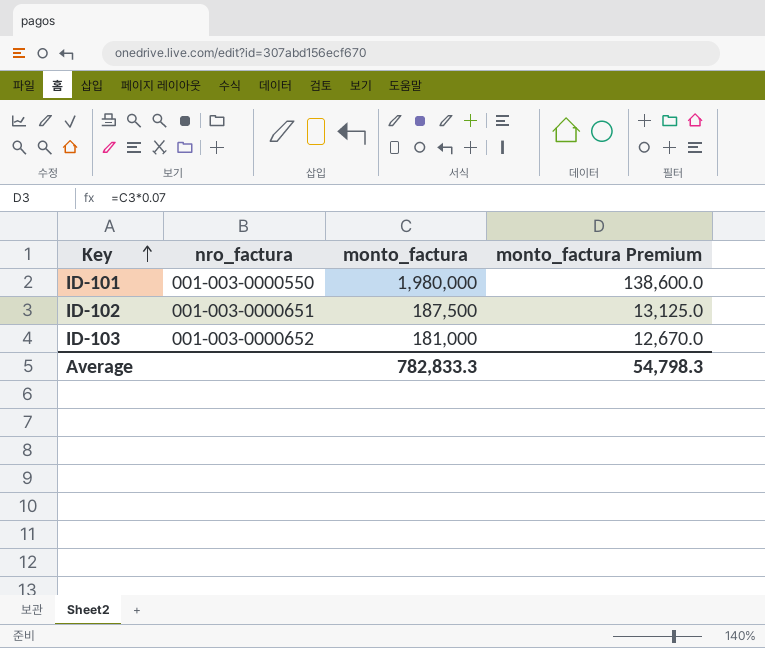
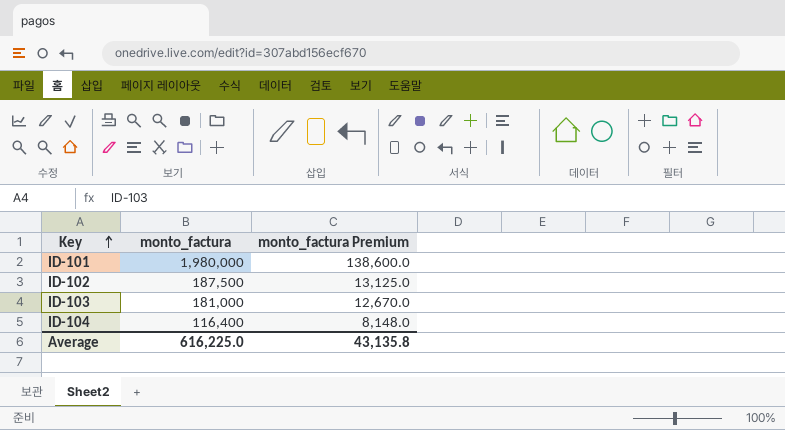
column nro_factura | position: 2 -> none
row ID-104: none -> 116,400 | 8,148.0
Average | monto_factura: 782,833.3 -> 616,225.0
Average | monto_factura Premium: 54,798.3 -> 43,135.8

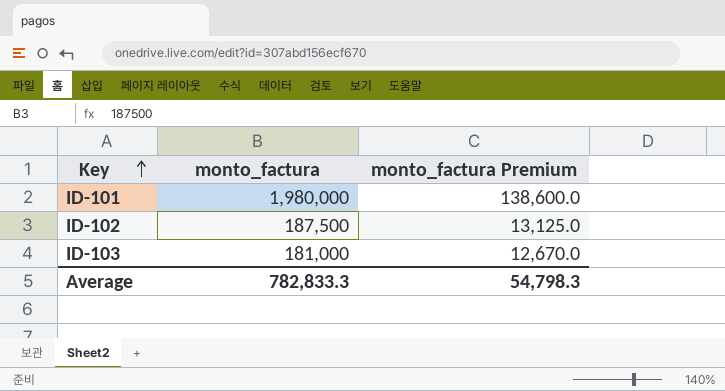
row ID-104: 116,400 | 8,148.0 -> none
Average | monto_factura: 616,225.0 -> 782,833.3
Average | monto_factura Premium: 43,135.8 -> 54,798.3

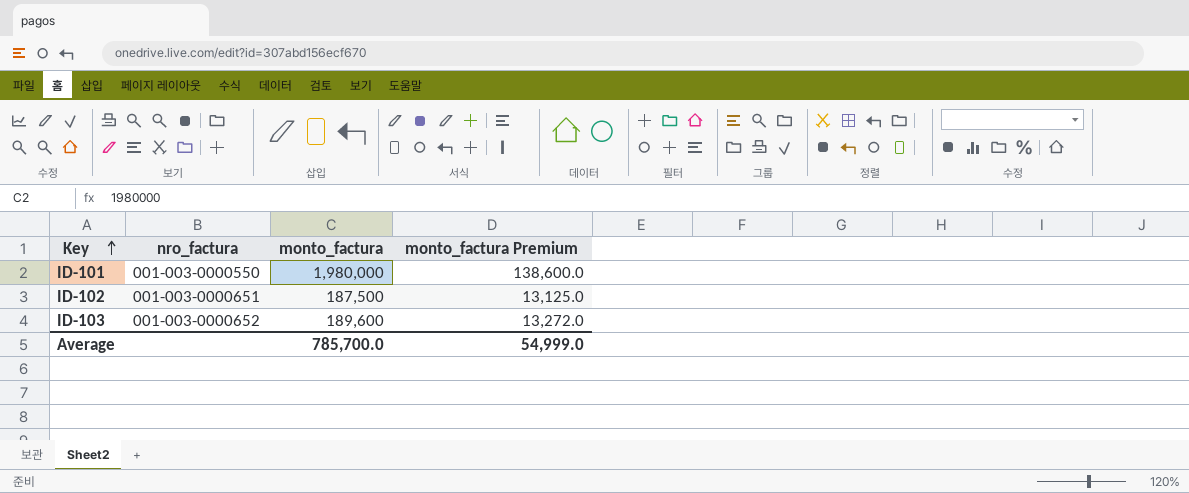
column nro_factura | position: none -> 2
ID-103 | monto_factura: 181,000 -> 189,600
ID-103 | monto_factura Premium: 12,670.0 -> 13,272.0
Average | monto_factura: 782,833.3 -> 785,700.0
Average | monto_factura Premium: 54,798.3 -> 54,999.0

